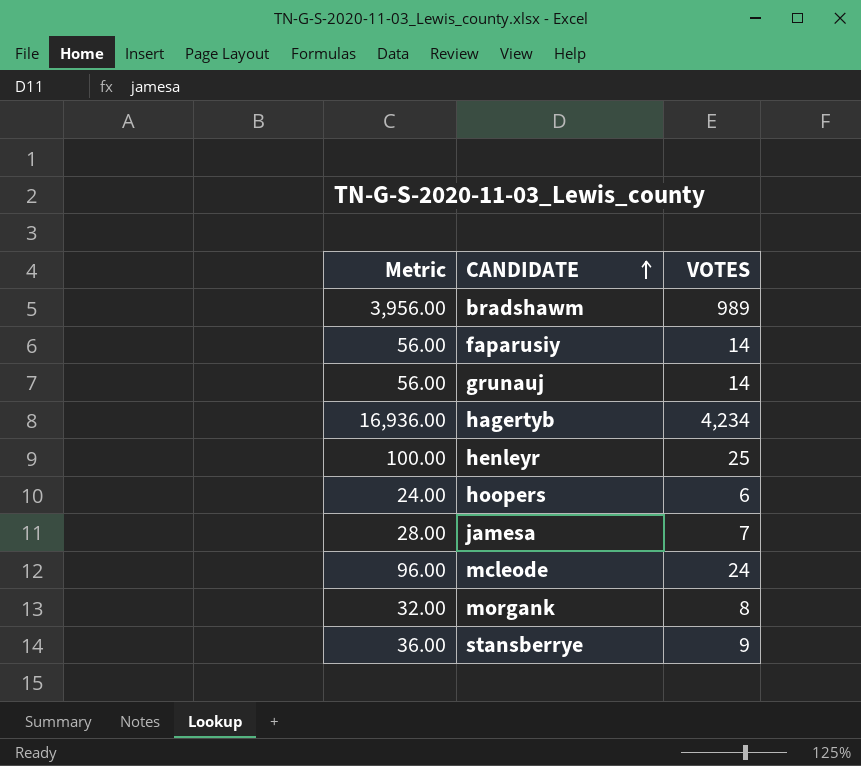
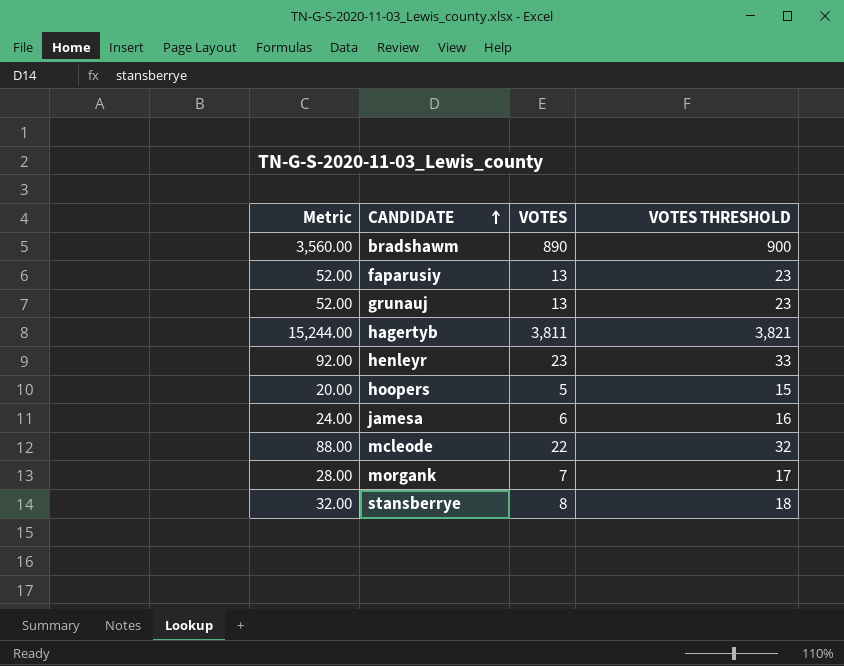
column VOTES THRESHOLD | formula: none -> [VOTES] + 10
bradshawm | Metric: 3,956.00 -> 3,560.00
bradshawm | VOTES: 989 -> 890
faparusiy | Metric: 56.00 -> 52.00
faparusiy | VOTES: 14 -> 13
grunauj | Metric: 56.00 -> 52.00
grunauj | VOTES: 14 -> 13
hagertyb | Metric: 16,936.00 -> 15,244.00
hagertyb | VOTES: 4,234 -> 3,811
henleyr | Metric: 100.00 -> 92.00
henleyr | VOTES: 25 -> 23
hoopers | Metric: 24.00 -> 20.00
hoopers | VOTES: 6 -> 5
jamesa | Metric: 28.00 -> 24.00
jamesa | VOTES: 7 -> 6
mcleode | Metric: 96.00 -> 88.00
mcleode | VOTES: 24 -> 22
morgank | Metric: 32.00 -> 28.00
morgank | VOTES: 8 -> 7
stansberrye | Metric: 36.00 -> 32.00
stansberrye | VOTES: 9 -> 8

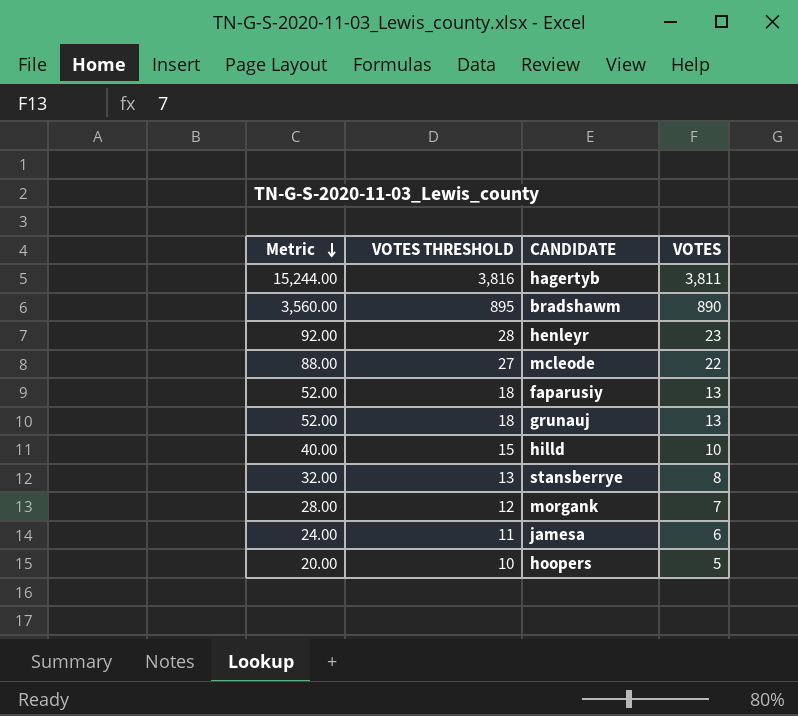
row order: CANDIDATE ascending -> Metric descending
column VOTES THRESHOLD | formula: [VOTES] + 10 -> [VOTES] + 5
column VOTES THRESHOLD | position: 4 -> 2
row hilld: none -> 40.00 | 15 | 10

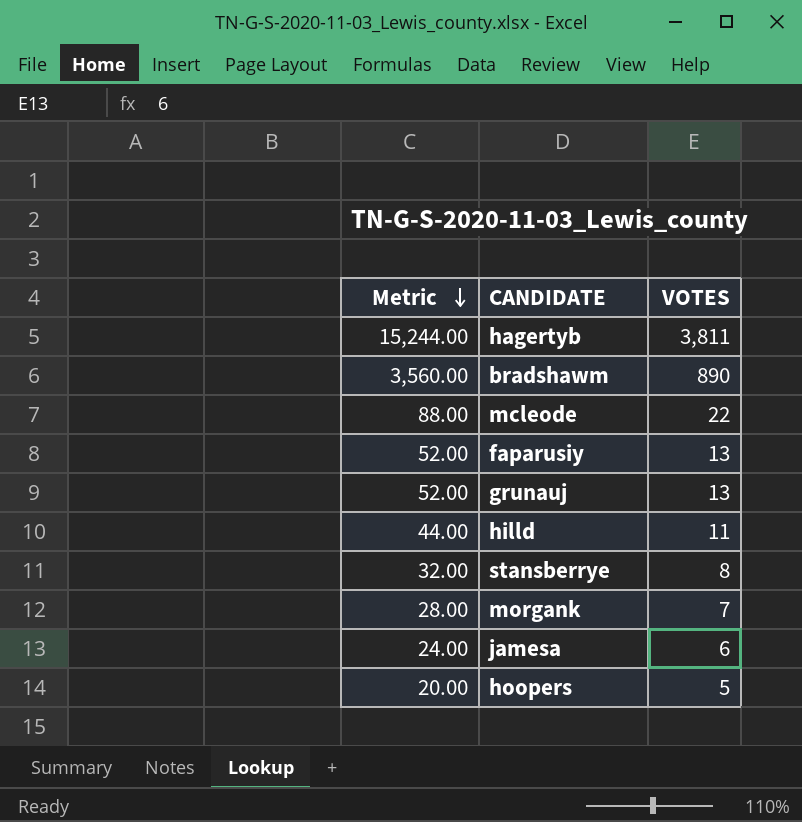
column VOTES THRESHOLD | formula: [VOTES] + 5 -> none
row henleyr: 92.00 | 28 | 23 -> none
hilld | Metric: 40.00 -> 44.00
hilld | VOTES: 10 -> 11

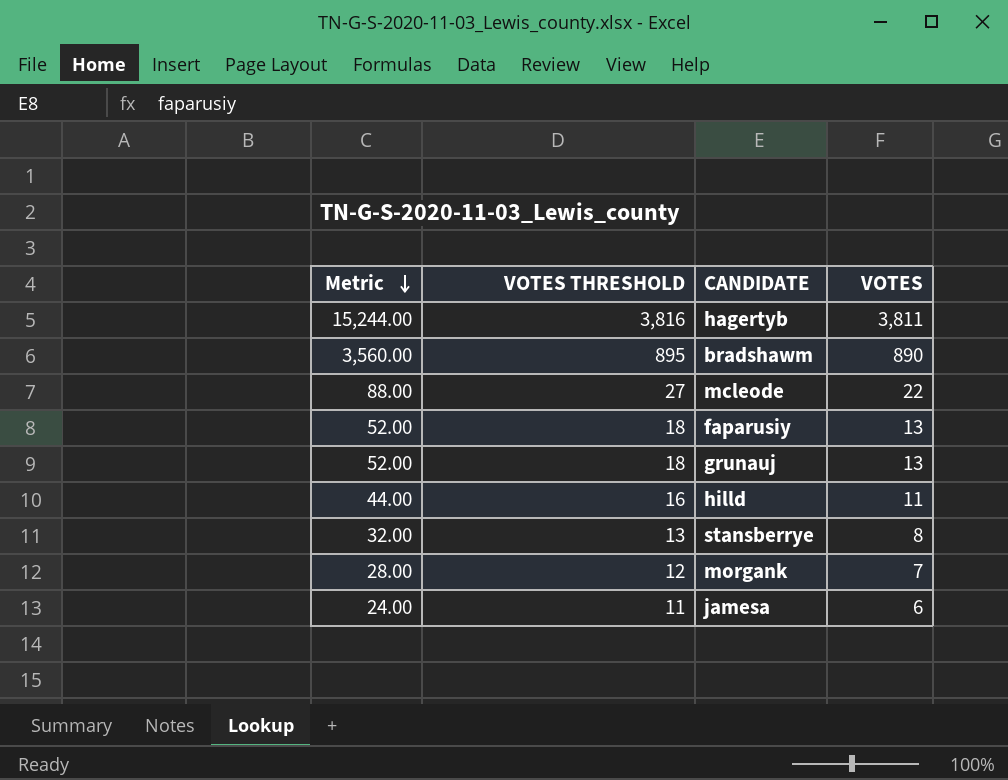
column VOTES THRESHOLD | formula: none -> [VOTES] + 5
row hoopers: 20.00 | 5 -> none

